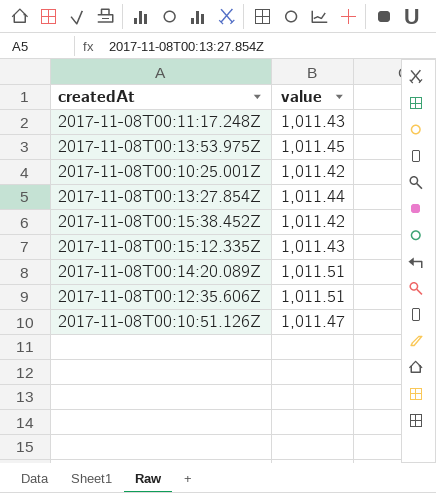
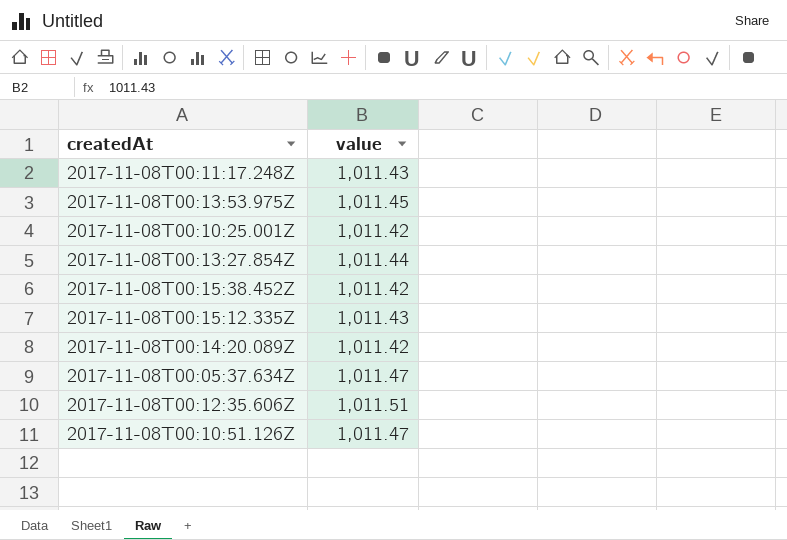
2017-11-08T00:14:20.089Z | value: 1,011.51 -> 1,011.42
row 2017-11-08T00:05:37.634Z: none -> 1,011.47

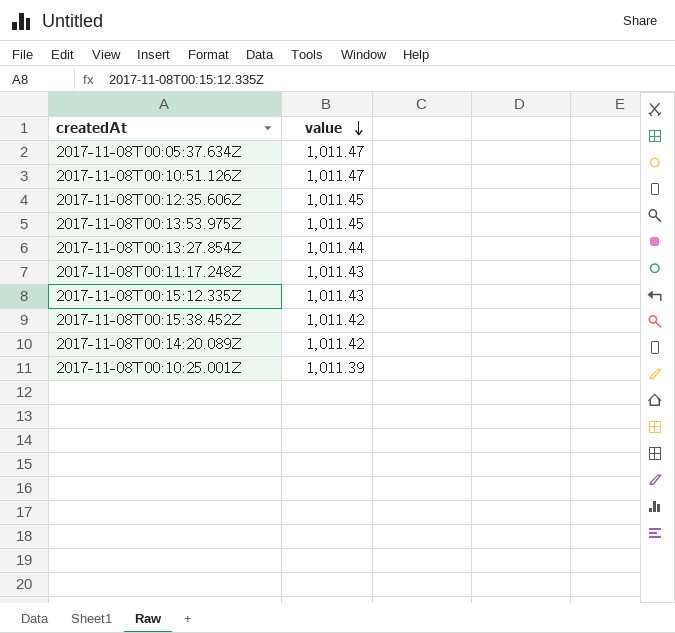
row order: none -> value descending
2017-11-08T00:12:35.606Z | value: 1,011.51 -> 1,011.45
2017-11-08T00:10:25.001Z | value: 1,011.42 -> 1,011.39

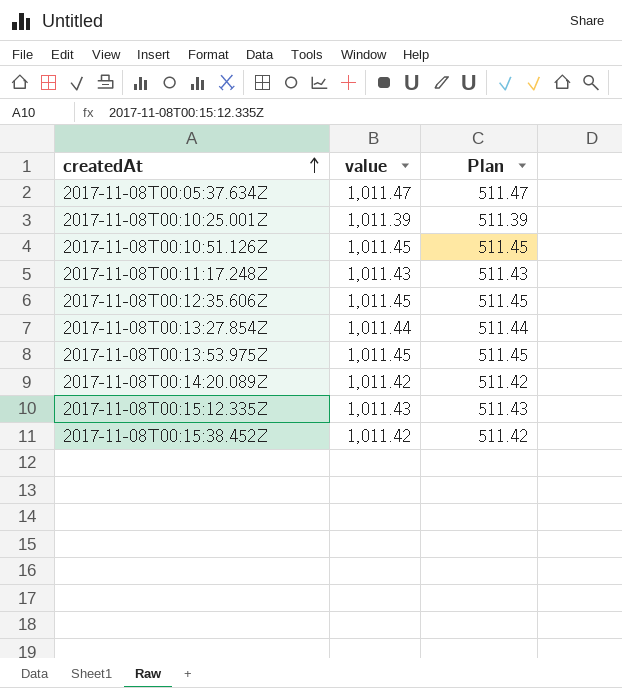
row order: value descending -> createdAt ascending
column Plan | formula: none -> [value] - 500
2017-11-08T00:10:51.126Z | value: 1,011.47 -> 1,011.45

